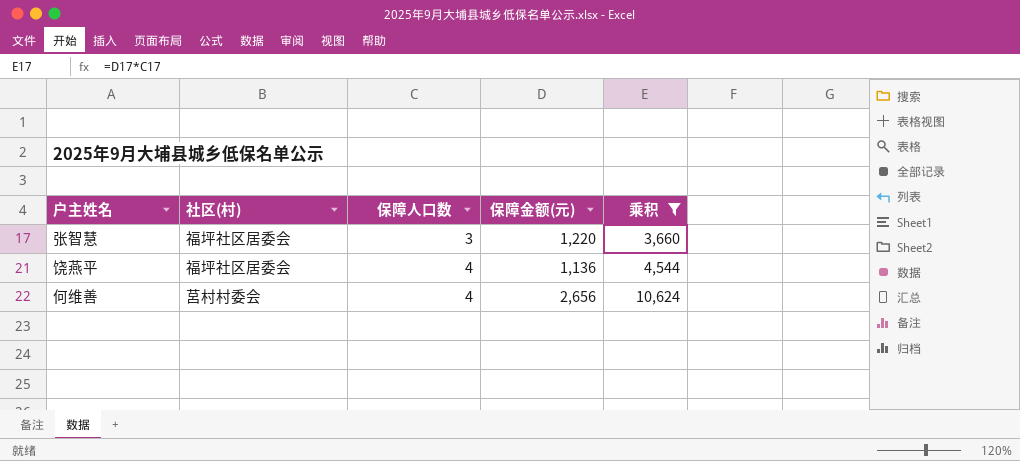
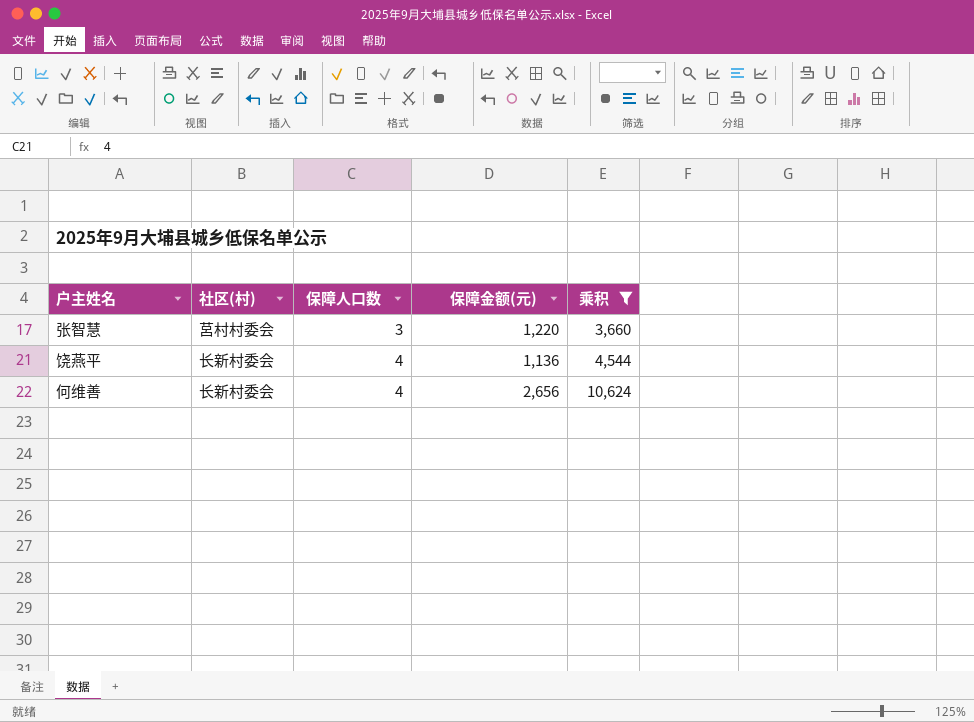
张智慧 | 社区(村): 福坪社区居委会 -> 莒村村委会
饶燕平 | 社区(村): 福坪社区居委会 -> 长新村委会
何维善 | 社区(村): 莒村村委会 -> 长新村委会

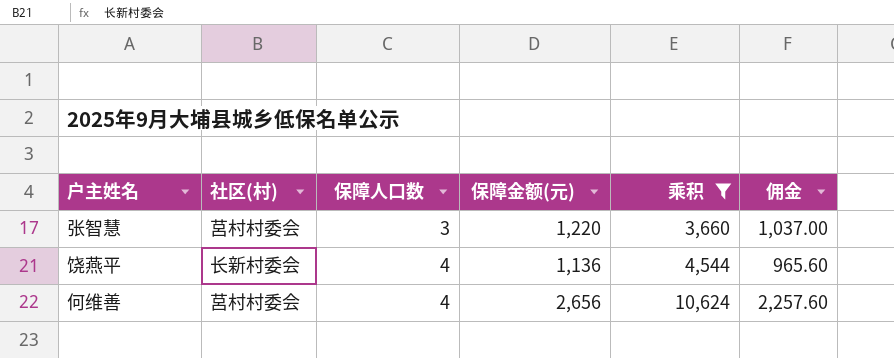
column 佣金 | formula: none -> [保障金额(元)] * 0.85
何维善 | 社区(村): 长新村委会 -> 莒村村委会

